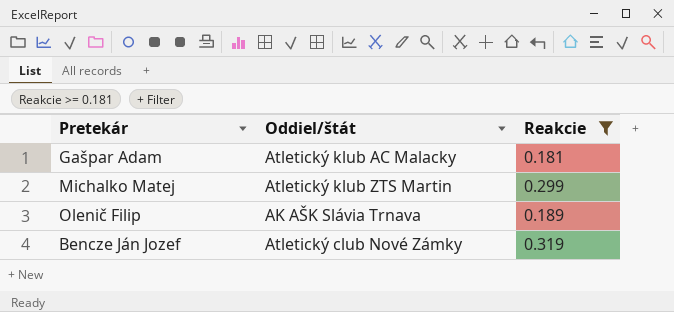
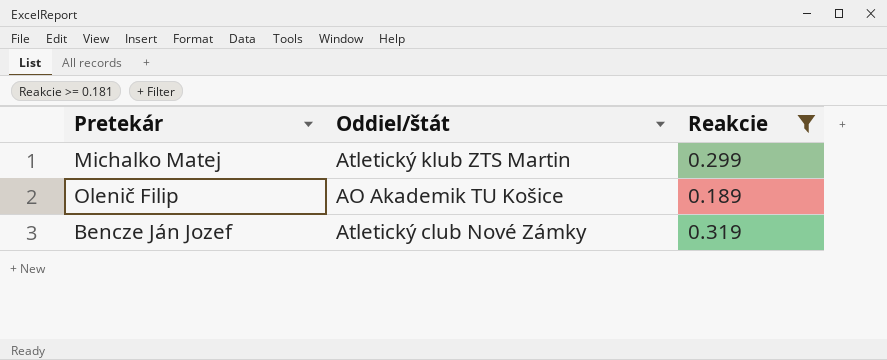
row Gašpar Adam: Atletický klub AC Malacky | 0.181 -> none
Olenič Filip | Oddiel/štát: AK AŠK Slávia Trnava -> AO Akademik TU Košice

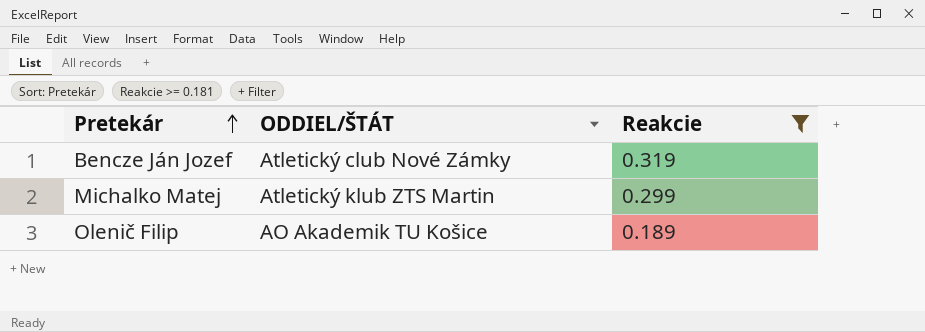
row order: none -> Pretekár ascending
column name: Oddiel/štát -> ODDIEL/ŠTÁT

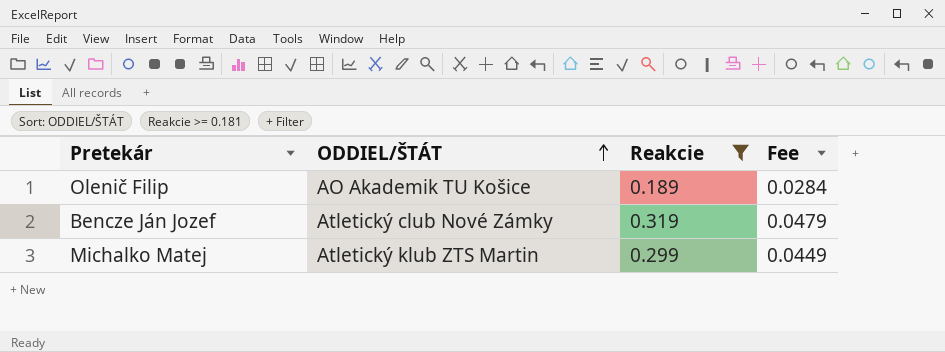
row order: Pretekár ascending -> ODDIEL/ŠTÁT ascending
column Fee | formula: none -> [Reakcie] * 0.15

